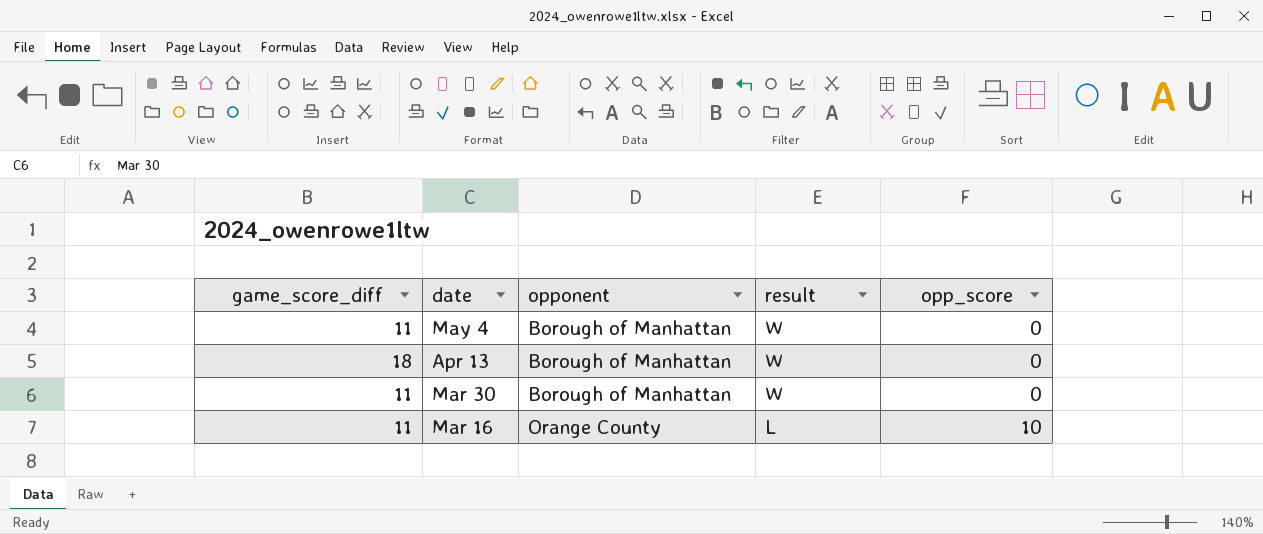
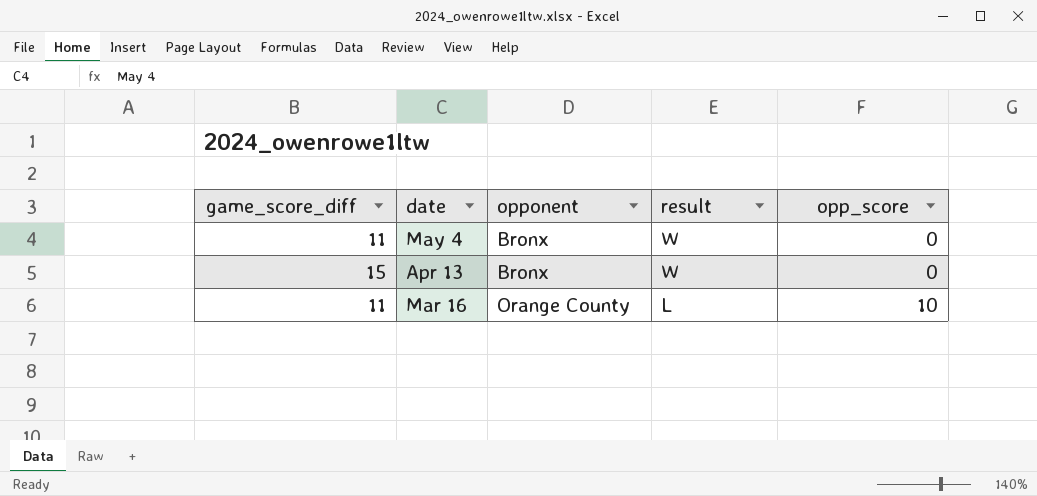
row Mar 30: 11 | Borough of Manhattan | W | 0 -> none
May 4 | opponent: Borough of Manhattan -> Bronx
Apr 13 | game_score_diff: 18 -> 15
Apr 13 | opponent: Borough of Manhattan -> Bronx

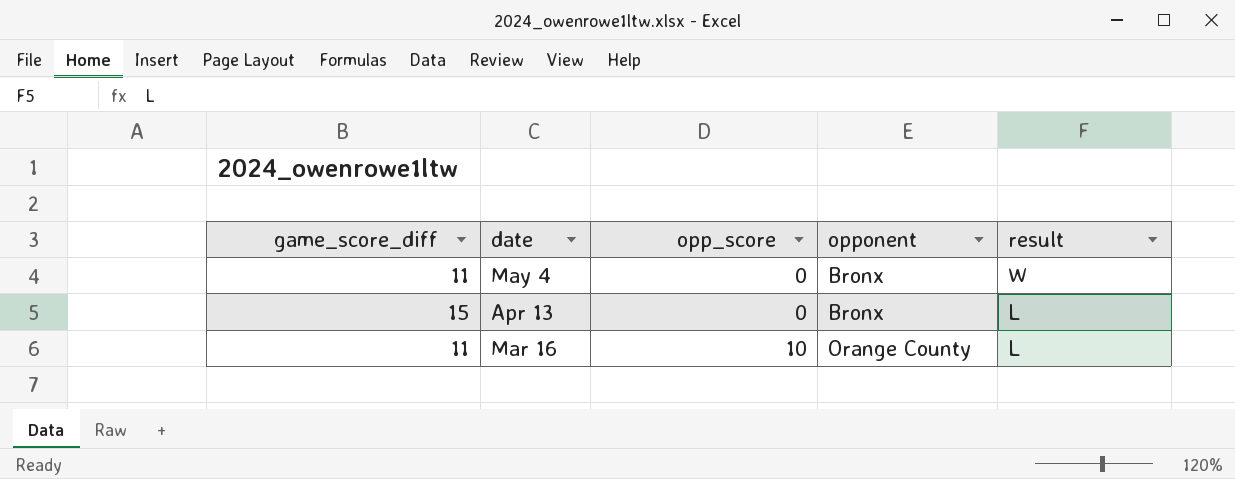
column opp_score | position: 5 -> 3
Apr 13 | result: W -> L

